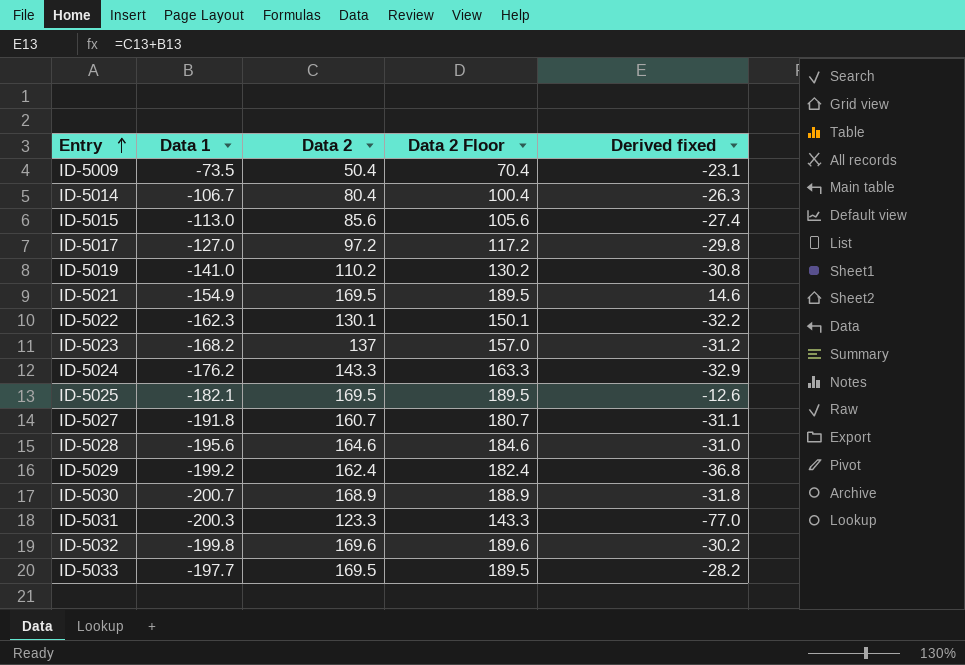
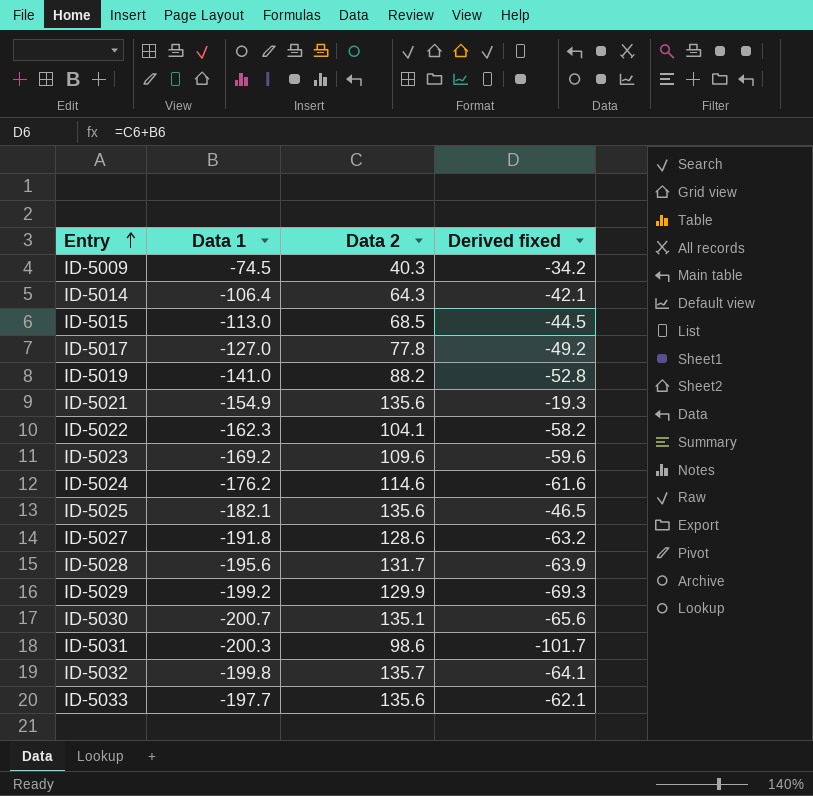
column Data 2 Floor | formula: [Data 2] + 20 -> none
ID-5009 | Data 1: -73.5 -> -74.5
ID-5009 | Data 2: 50.4 -> 40.3
ID-5009 | Derived fixed: -23.1 -> -34.2
ID-5014 | Data 1: -106.7 -> -106.4
ID-5014 | Data 2: 80.4 -> 64.3
ID-5014 | Derived fixed: -26.3 -> -42.1
ID-5015 | Data 2: 85.6 -> 68.5
ID-5015 | Derived fixed: -27.4 -> -44.5
ID-5017 | Data 2: 97.2 -> 77.8
ID-5017 | Derived fixed: -29.8 -> -49.2
ID-5019 | Data 2: 110.2 -> 88.2
ID-5019 | Derived fixed: -30.8 -> -52.8
ID-5021 | Data 2: 169.5 -> 135.6
ID-5021 | Derived fixed: 14.6 -> -19.3
ID-5022 | Data 2: 130.1 -> 104.1
ID-5022 | Derived fixed: -32.2 -> -58.2
ID-5023 | Data 1: -168.2 -> -169.2
ID-5023 | Data 2: 137 -> 109.6
ID-5023 | Derived fixed: -31.2 -> -59.6
ID-5024 | Data 2: 143.3 -> 114.6
ID-5024 | Derived fixed: -32.9 -> -61.6
ID-5025 | Data 2: 169.5 -> 135.6
ID-5025 | Derived fixed: -12.6 -> -46.5
ID-5027 | Data 2: 160.7 -> 128.6
ID-5027 | Derived fixed: -31.1 -> -63.2
ID-5028 | Data 2: 164.6 -> 131.7
ID-5028 | Derived fixed: -31.0 -> -63.9
ID-5029 | Data 2: 162.4 -> 129.9
ID-5029 | Derived fixed: -36.8 -> -69.3
ID-5030 | Data 2: 168.9 -> 135.1
ID-5030 | Derived fixed: -31.8 -> -65.6
ID-5031 | Data 2: 123.3 -> 98.6
ID-5031 | Derived fixed: -77.0 -> -101.7
ID-5032 | Data 2: 169.6 -> 135.7
ID-5032 | Derived fixed: -30.2 -> -64.1
ID-5033 | Data 2: 169.5 -> 135.6
ID-5033 | Derived fixed: -28.2 -> -62.1

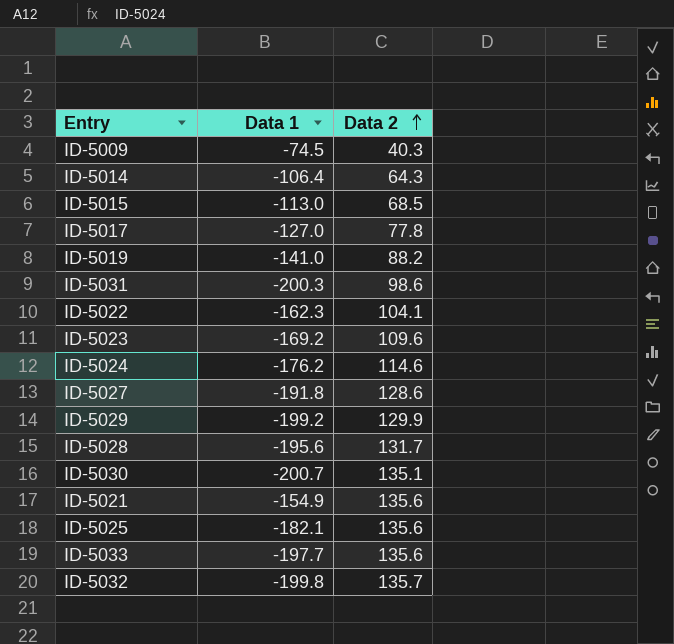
row order: Entry ascending -> Data 2 ascending
column Derived fixed | formula: [Data 1] + [Data 2] -> none

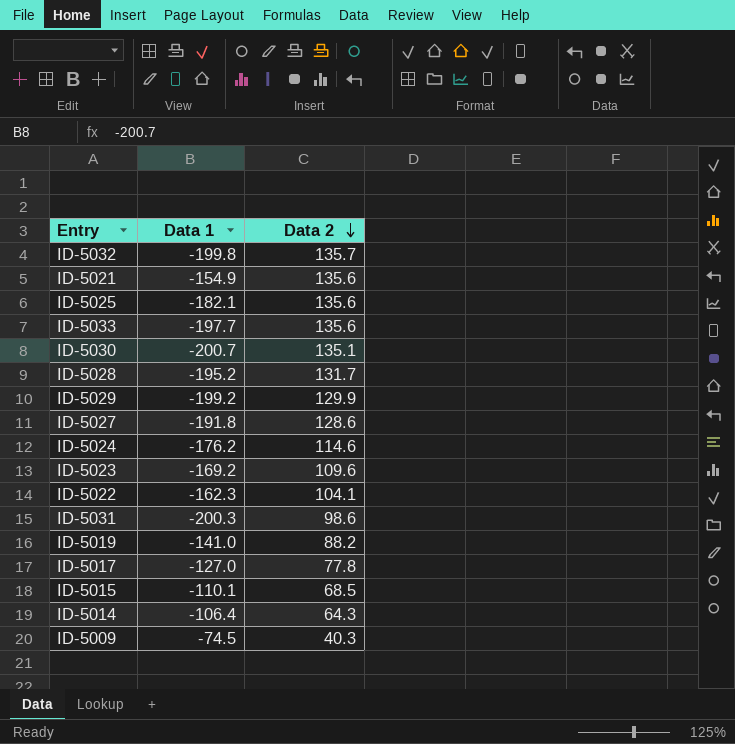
row order: Data 2 ascending -> Data 2 descending
ID-5028 | Data 1: -195.6 -> -195.2
ID-5015 | Data 1: -113.0 -> -110.1

